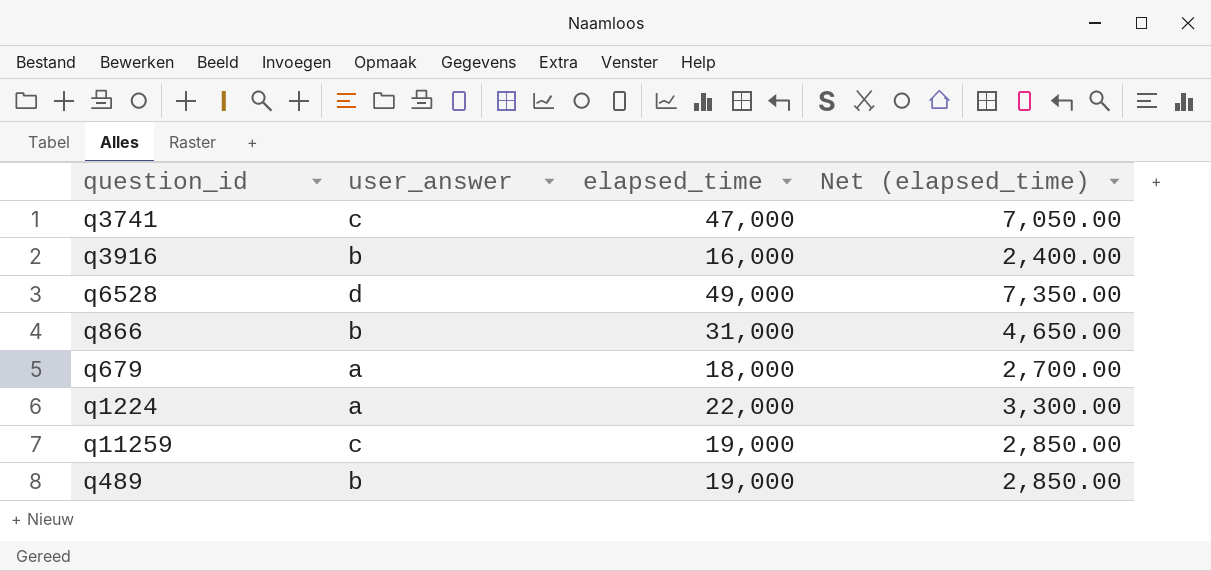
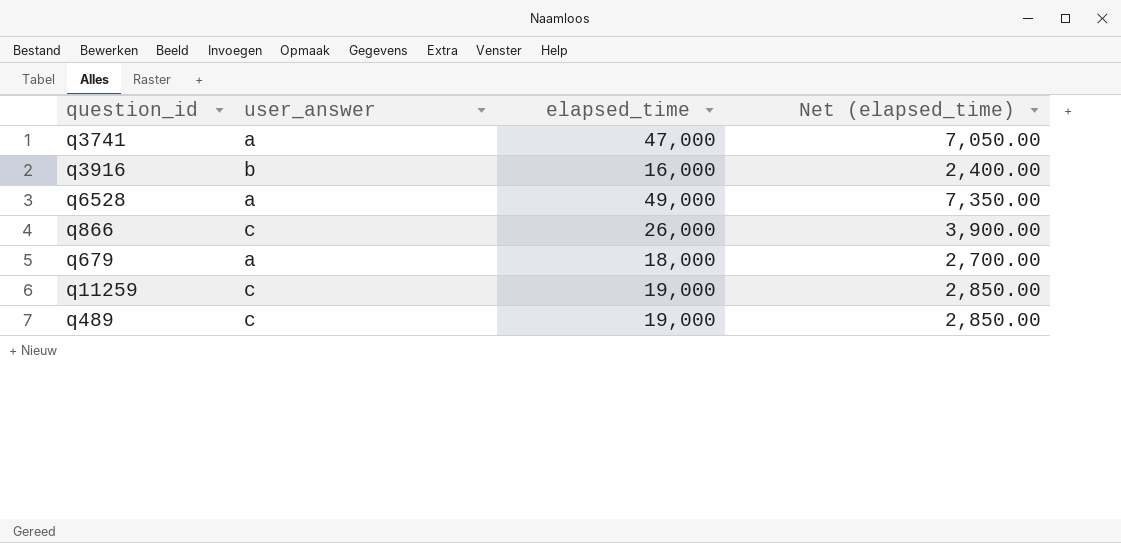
row q1224: a | 22,000 | 3,300.00 -> none
q3741 | user_answer: c -> a
q6528 | user_answer: d -> a
q866 | user_answer: b -> c
q866 | elapsed_time: 31,000 -> 26,000
q866 | Net (elapsed_time): 4,650.00 -> 3,900.00
q489 | user_answer: b -> c

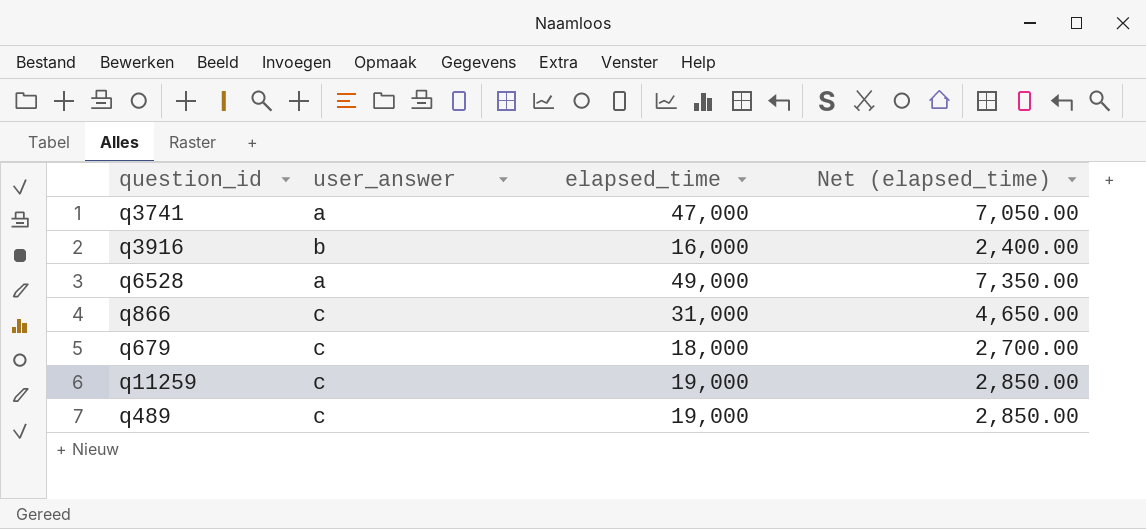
q866 | elapsed_time: 26,000 -> 31,000
q866 | Net (elapsed_time): 3,900.00 -> 4,650.00
q679 | user_answer: a -> c

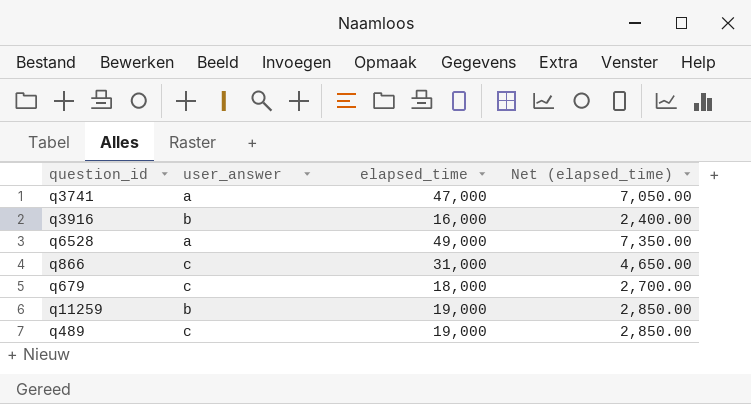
q11259 | user_answer: c -> b

